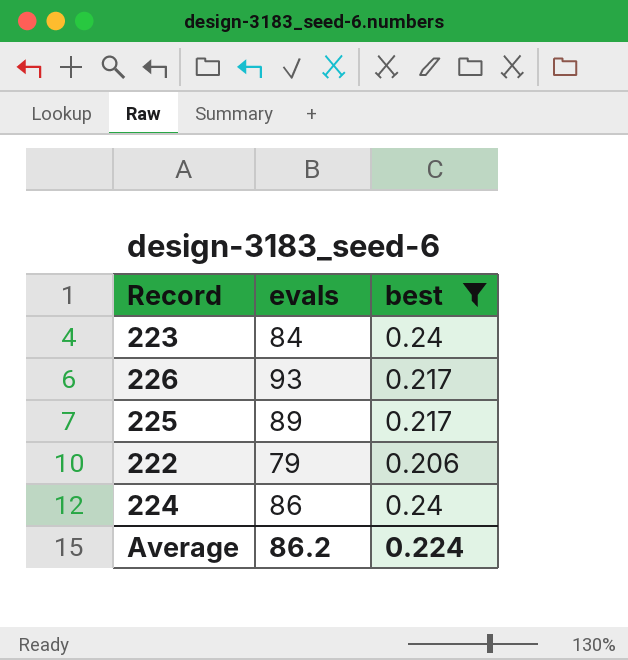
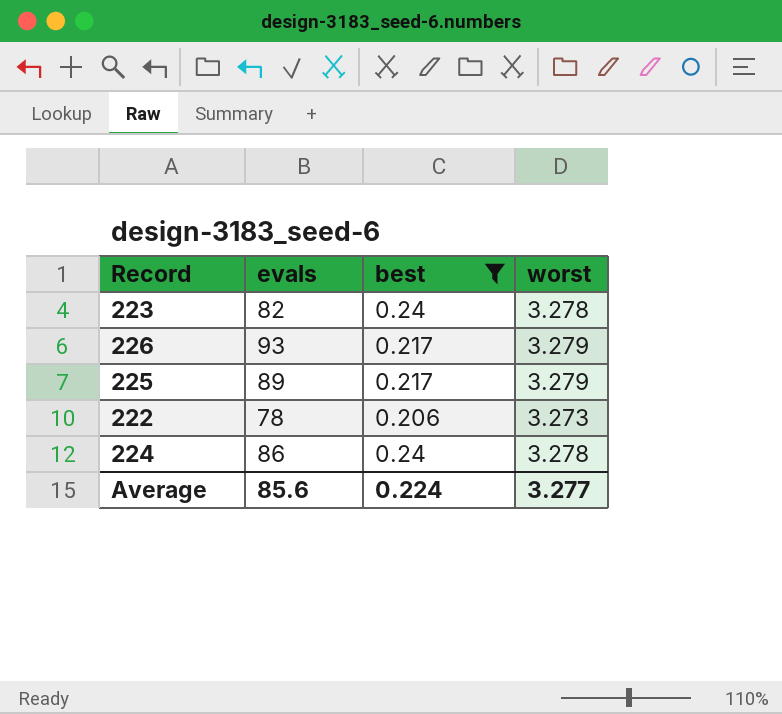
column worst | position: none -> 4
223 | evals: 84 -> 82
222 | evals: 79 -> 78
Average | evals: 86.2 -> 85.6

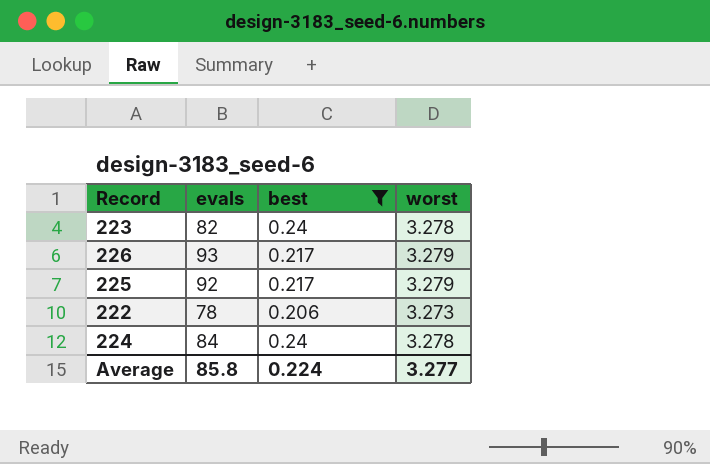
225 | evals: 89 -> 92
224 | evals: 86 -> 84
Average | evals: 85.6 -> 85.8

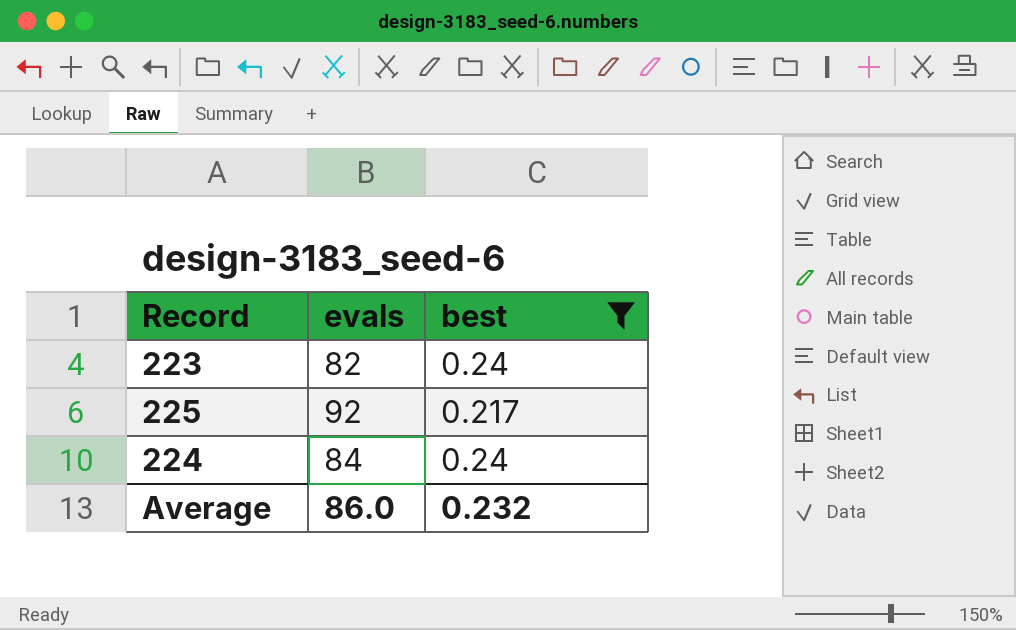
column worst | position: 4 -> none
row 226: 93 | 0.217 | 3.279 -> none
row 222: 78 | 0.206 | 3.273 -> none
Average | evals: 85.8 -> 86.0
Average | best: 0.224 -> 0.232

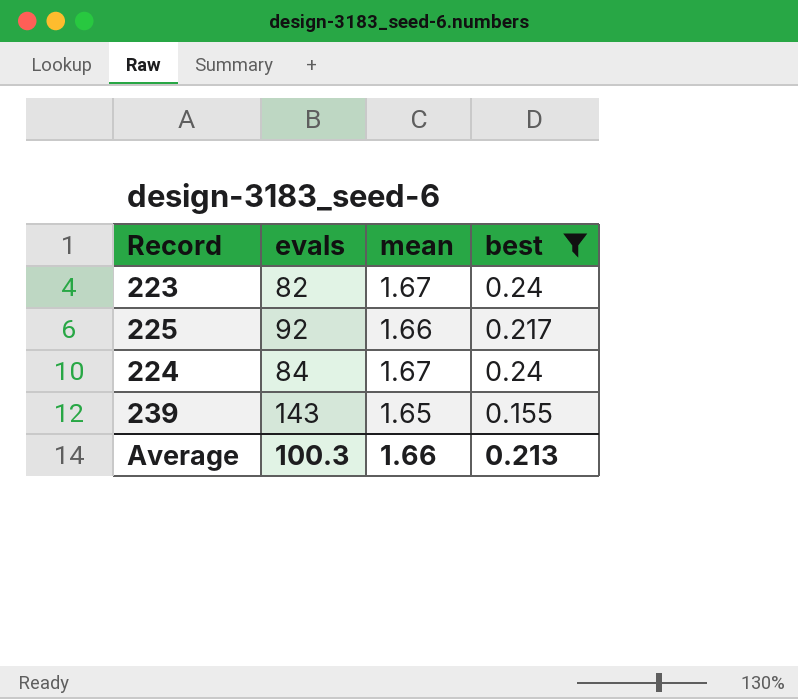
column mean | position: none -> 3
row 239: none -> 143 | 1.65 | 0.155
Average | evals: 86.0 -> 100.3
Average | best: 0.232 -> 0.213

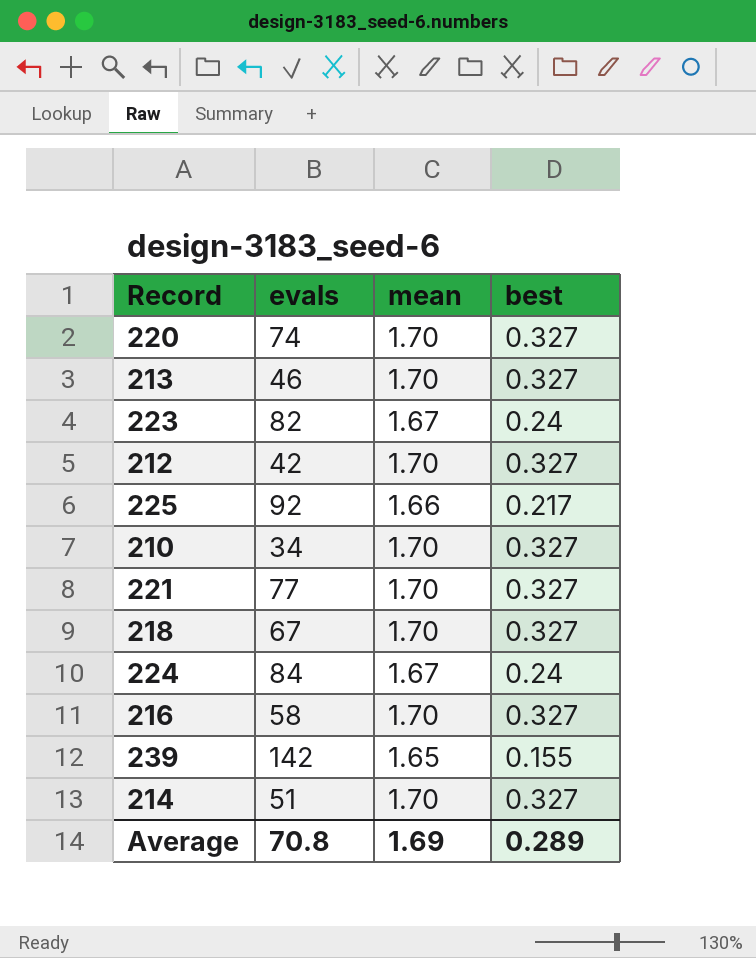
filter: best != 0.327 -> none
239 | evals: 143 -> 142
Average | evals: 100.3 -> 70.8
Average | mean: 1.66 -> 1.69
Average | best: 0.213 -> 0.289

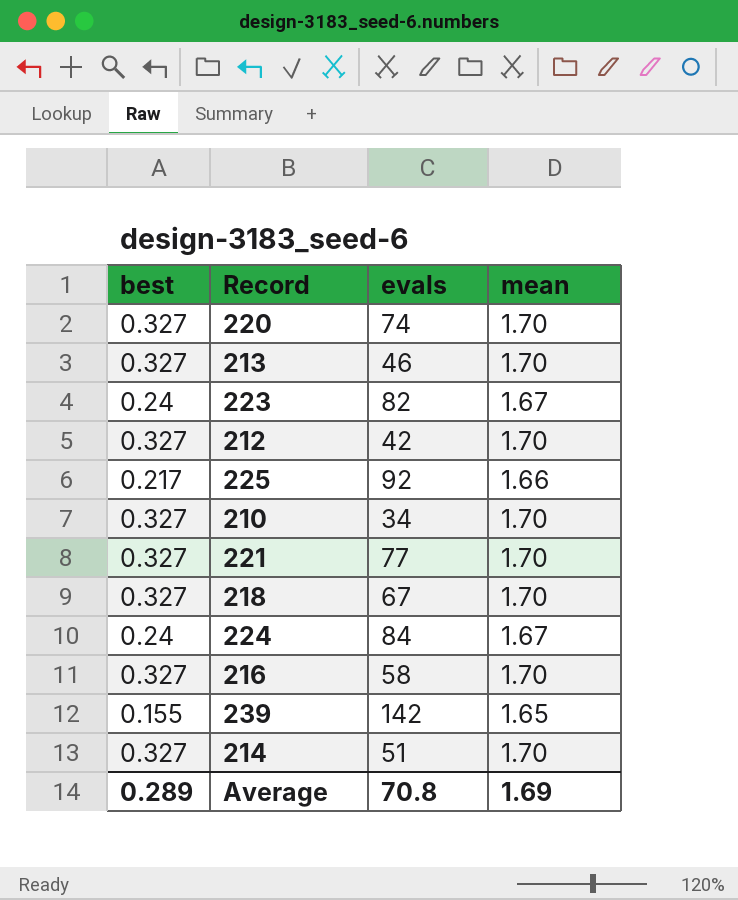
column best | position: 4 -> 1

